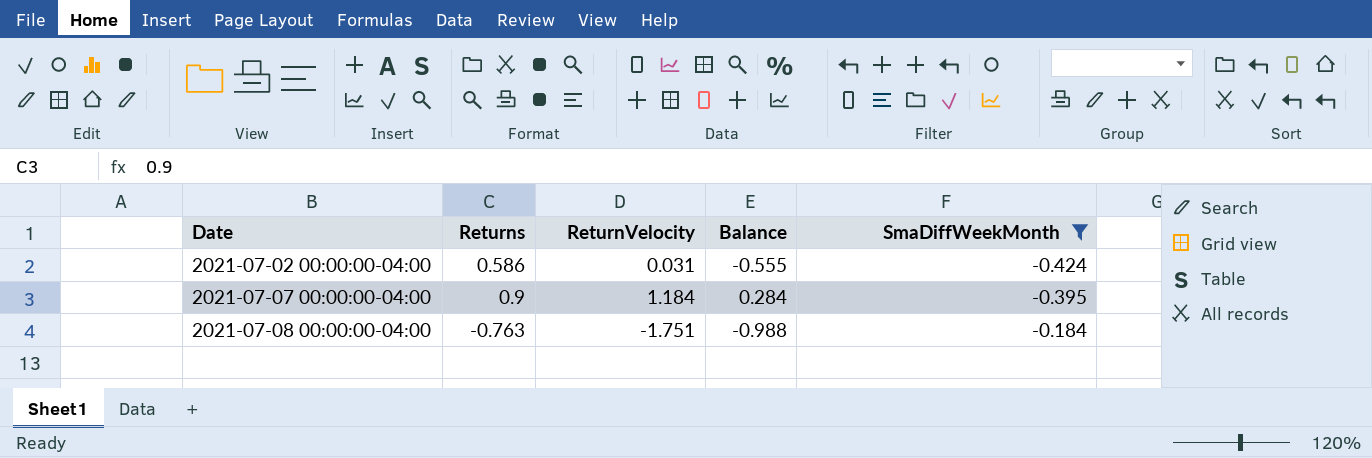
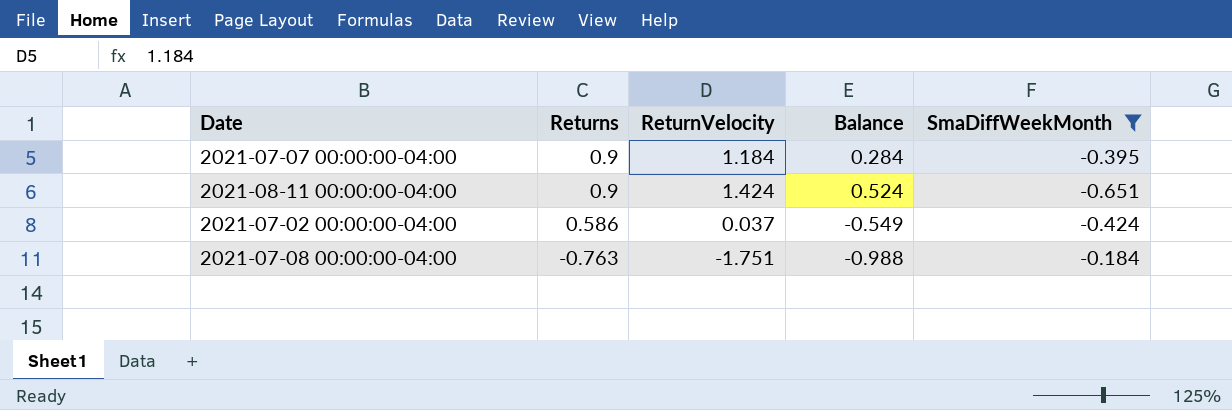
row order: Date ascending -> Returns descending
row 2021-08-11 00:00:00-04:00: none -> 0.9 | 1.424 | 0.524 | -0.651
2021-07-02 00:00:00-04:00 | ReturnVelocity: 0.031 -> 0.037
2021-07-02 00:00:00-04:00 | Balance: -0.555 -> -0.549

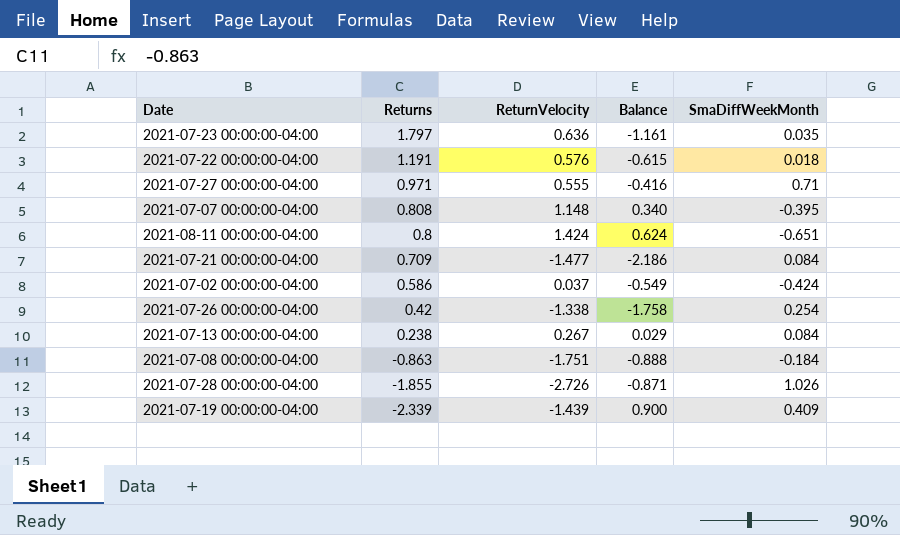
filter: SmaDiffWeekMonth <= -0.184 -> none
2021-07-07 00:00:00-04:00 | Returns: 0.9 -> 0.808
2021-07-07 00:00:00-04:00 | ReturnVelocity: 1.184 -> 1.148
2021-07-07 00:00:00-04:00 | Balance: 0.284 -> 0.340
2021-08-11 00:00:00-04:00 | Returns: 0.9 -> 0.8
2021-08-11 00:00:00-04:00 | Balance: 0.524 -> 0.624
2021-07-08 00:00:00-04:00 | Returns: -0.763 -> -0.863
2021-07-08 00:00:00-04:00 | Balance: -0.988 -> -0.888

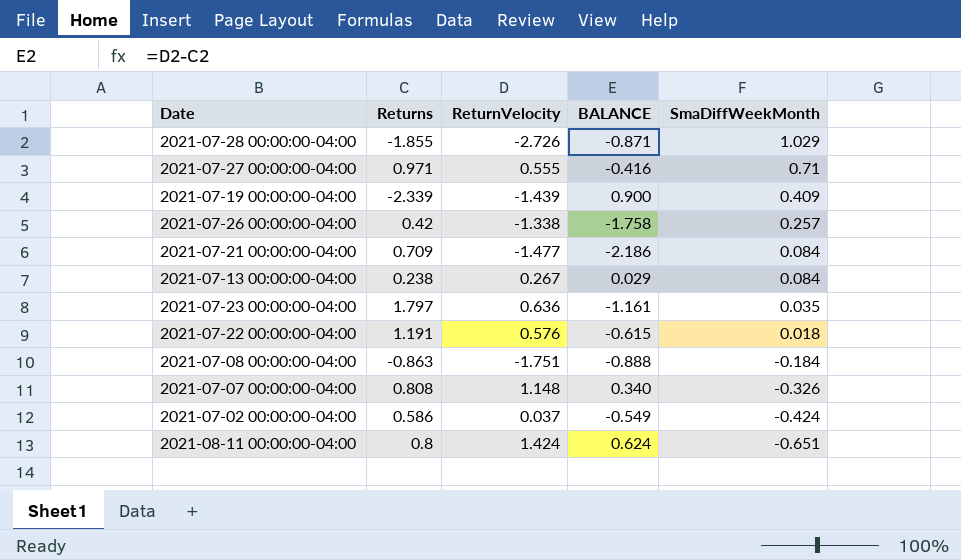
row order: Returns descending -> SmaDiffWeekMonth descending
column name: Balance -> BALANCE
2021-07-28 00:00:00-04:00 | SmaDiffWeekMonth: 1.026 -> 1.029
2021-07-26 00:00:00-04:00 | SmaDiffWeekMonth: 0.254 -> 0.257
2021-07-07 00:00:00-04:00 | SmaDiffWeekMonth: -0.395 -> -0.326

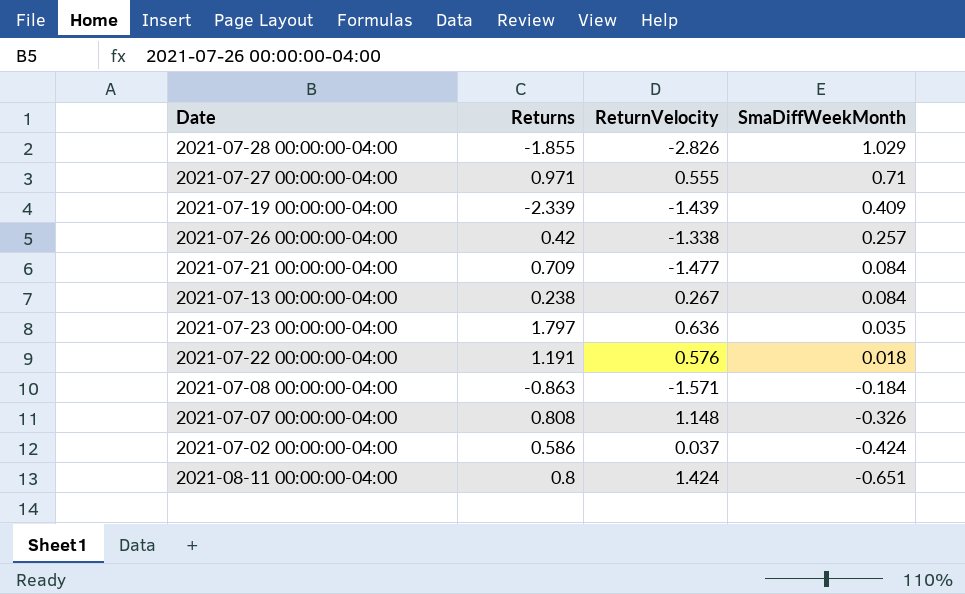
column BALANCE | formula: [ReturnVelocity] - [Returns] -> none
2021-07-28 00:00:00-04:00 | ReturnVelocity: -2.726 -> -2.826
2021-07-08 00:00:00-04:00 | ReturnVelocity: -1.751 -> -1.571

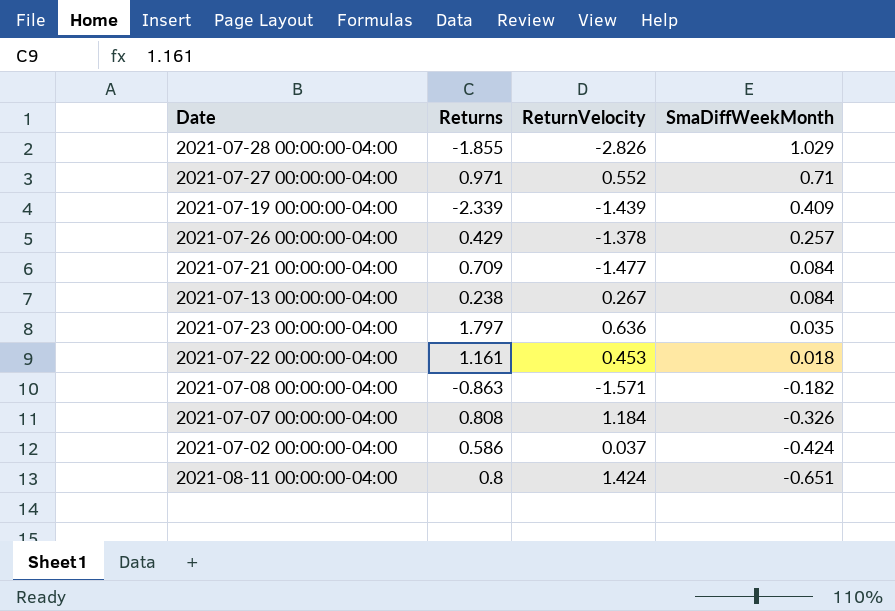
2021-07-27 00:00:00-04:00 | ReturnVelocity: 0.555 -> 0.552
2021-07-26 00:00:00-04:00 | Returns: 0.42 -> 0.429
2021-07-26 00:00:00-04:00 | ReturnVelocity: -1.338 -> -1.378
2021-07-22 00:00:00-04:00 | Returns: 1.191 -> 1.161
2021-07-22 00:00:00-04:00 | ReturnVelocity: 0.576 -> 0.453
2021-07-08 00:00:00-04:00 | SmaDiffWeekMonth: -0.184 -> -0.182
2021-07-07 00:00:00-04:00 | ReturnVelocity: 1.148 -> 1.184

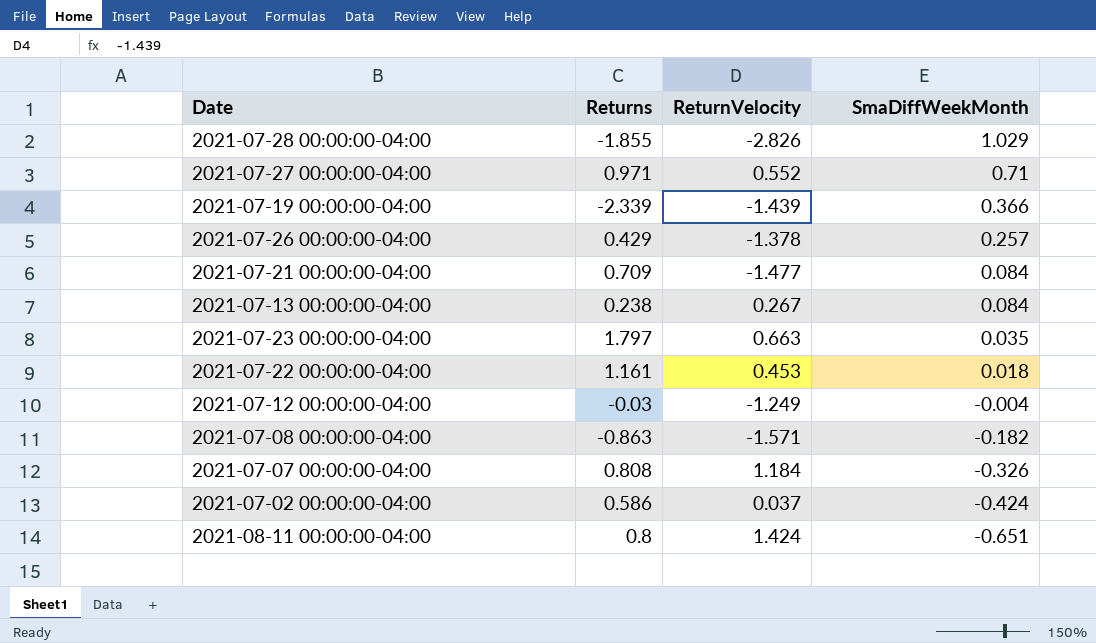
2021-07-19 00:00:00-04:00 | SmaDiffWeekMonth: 0.409 -> 0.366
2021-07-23 00:00:00-04:00 | ReturnVelocity: 0.636 -> 0.663
row 2021-07-12 00:00:00-04:00: none -> -0.03 | -1.249 | -0.004

